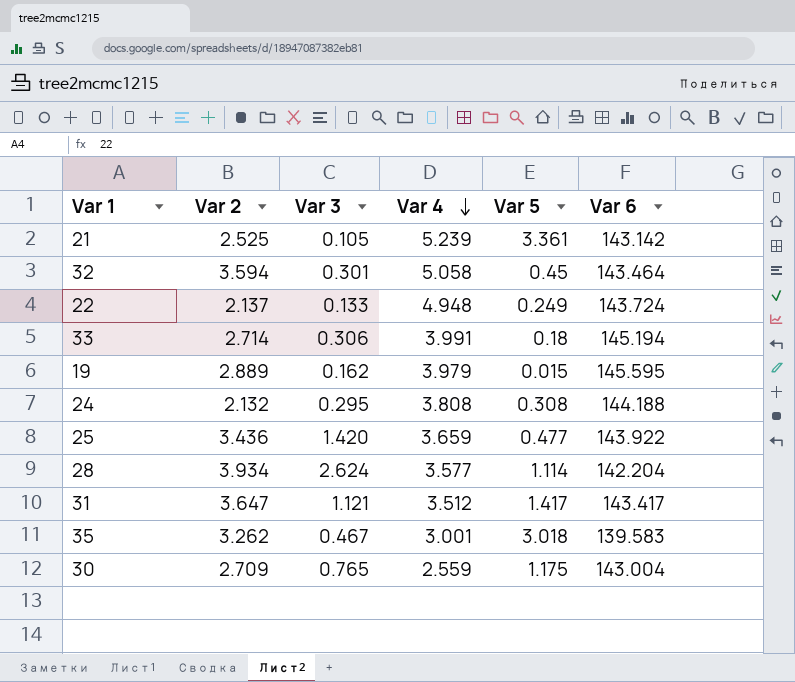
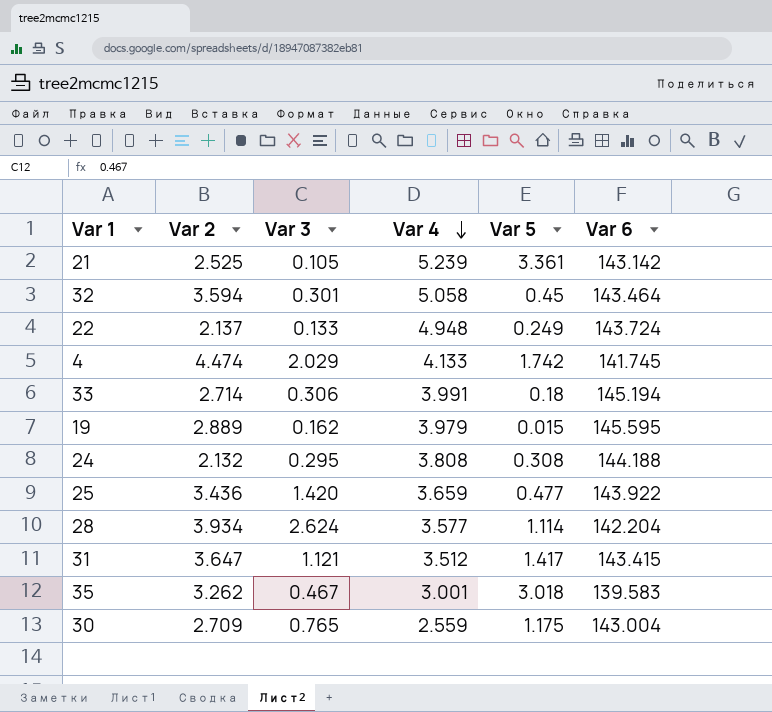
row 4: none -> 4.474 | 2.029 | 4.133 | 1.742 | 141.745
31 | Var 6: 143.417 -> 143.415

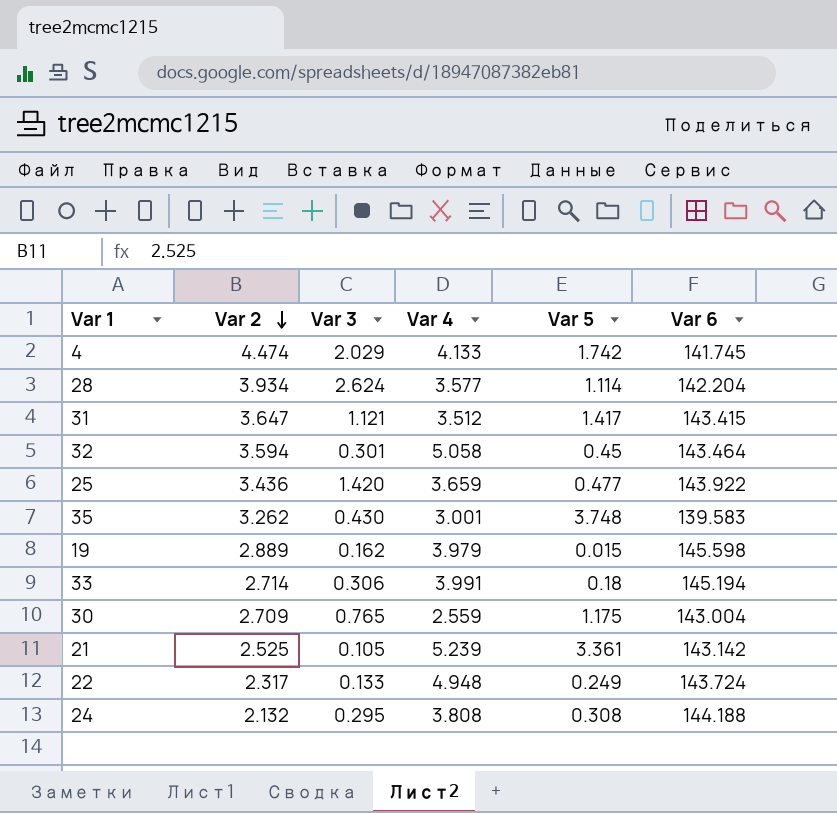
row order: Var 4 descending -> Var 2 descending
35 | Var 3: 0.467 -> 0.430
35 | Var 5: 3.018 -> 3.748
19 | Var 6: 145.595 -> 145.598
22 | Var 2: 2.137 -> 2.317

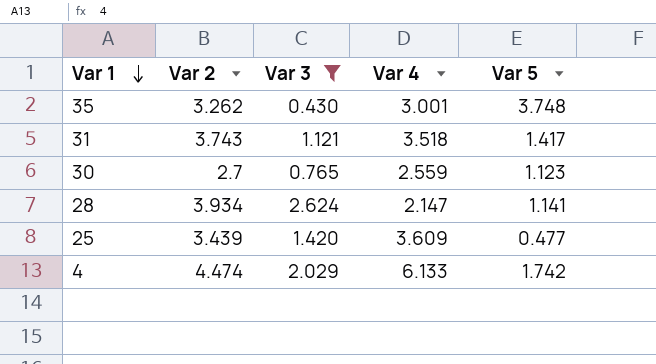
filter: none -> Var 3 >= 0.430
row order: Var 2 descending -> Var 1 descending
column Var 6 | position: 6 -> none
31 | Var 2: 3.647 -> 3.743
31 | Var 4: 3.512 -> 3.518
30 | Var 2: 2.709 -> 2.7
30 | Var 5: 1.175 -> 1.123
28 | Var 4: 3.577 -> 2.147
28 | Var 5: 1.114 -> 1.141
25 | Var 2: 3.436 -> 3.439
25 | Var 4: 3.659 -> 3.609
4 | Var 4: 4.133 -> 6.133

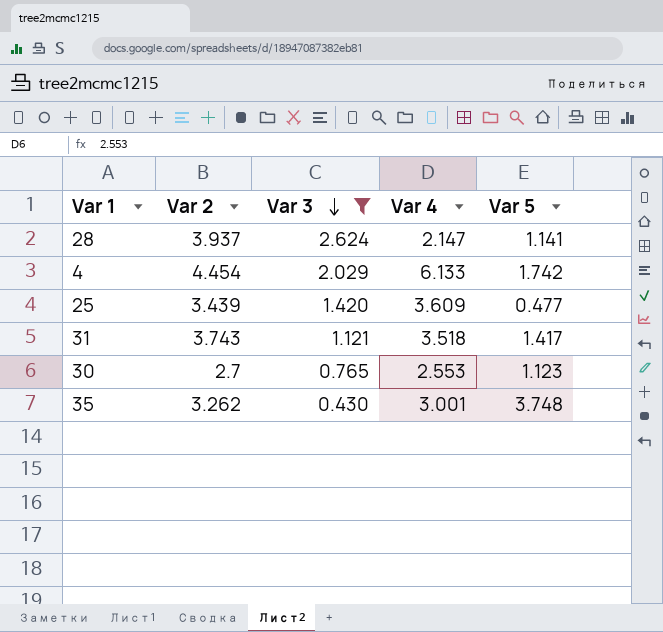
row order: Var 1 descending -> Var 3 descending
28 | Var 2: 3.934 -> 3.937
4 | Var 2: 4.474 -> 4.454
30 | Var 4: 2.559 -> 2.553

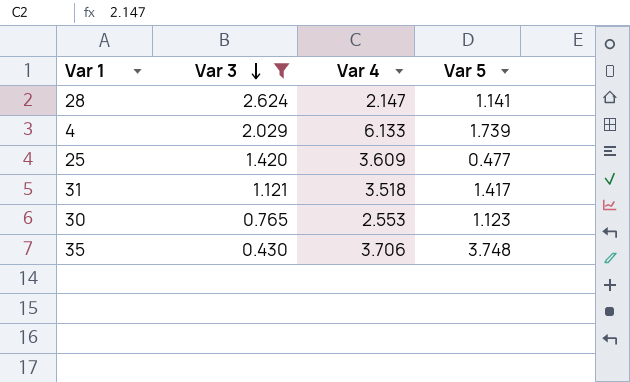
column Var 2 | position: 2 -> none
4 | Var 5: 1.742 -> 1.739
35 | Var 4: 3.001 -> 3.706

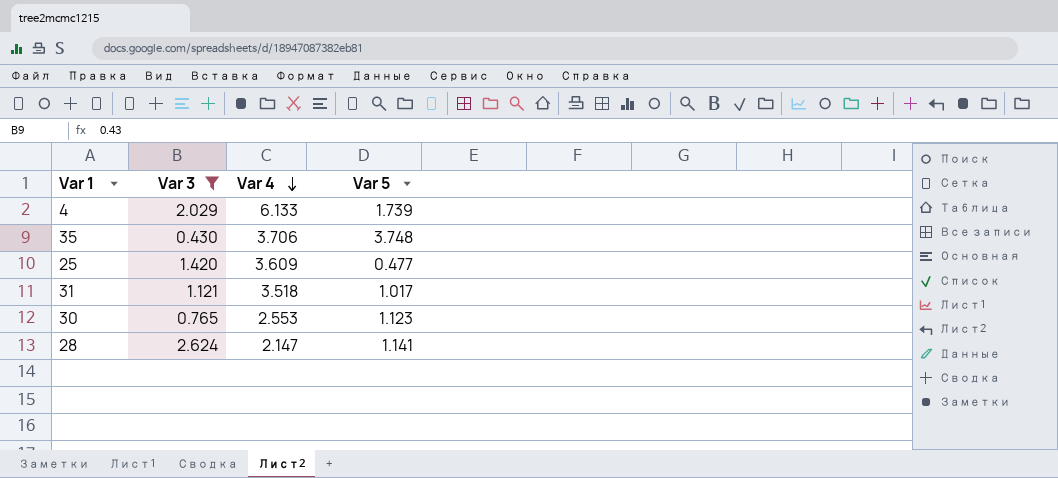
row order: Var 3 descending -> Var 4 descending
31 | Var 5: 1.417 -> 1.017

